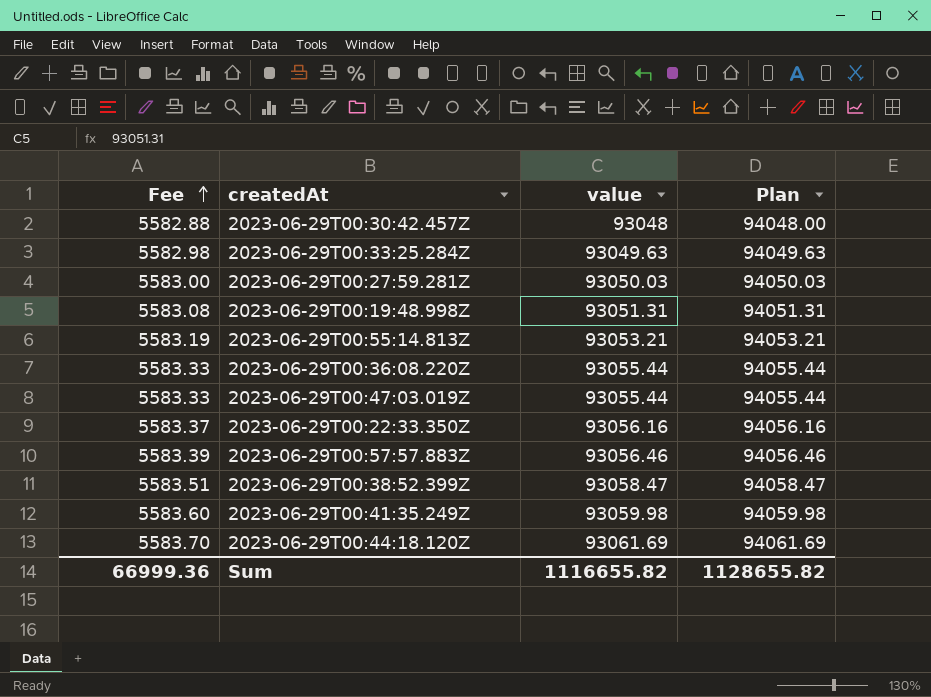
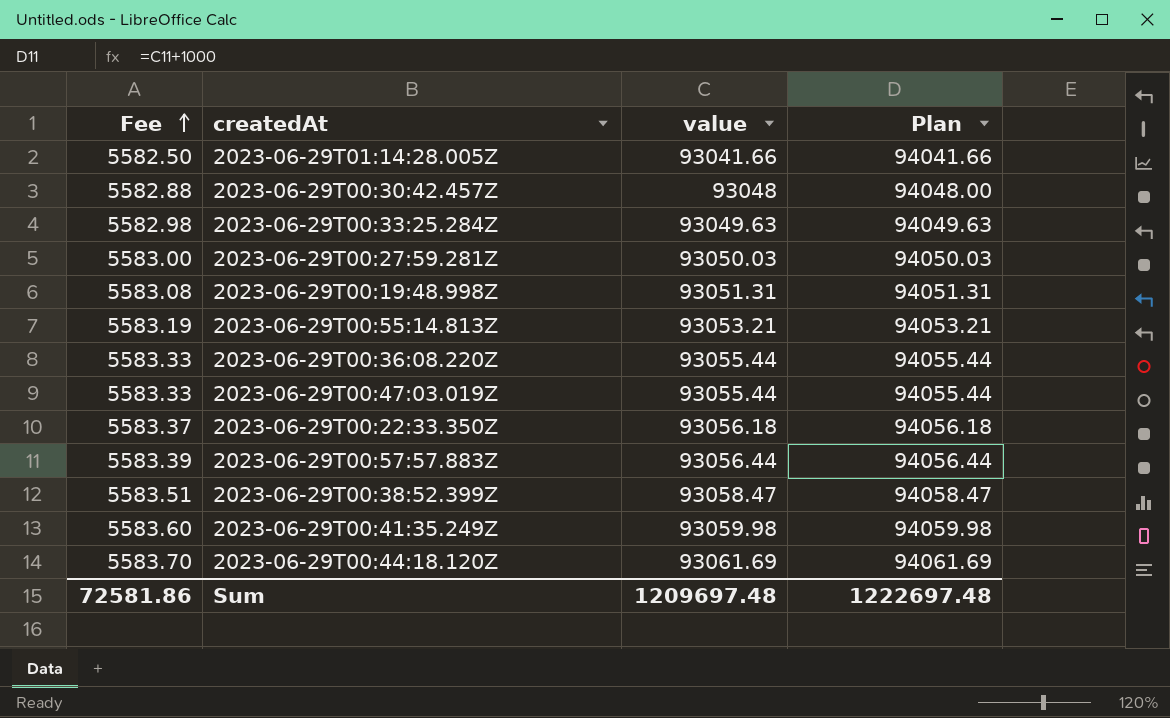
row 2023-06-29T01:14:28.005Z: none -> 5582.50 | 93041.66 | 94041.66
2023-06-29T00:22:33.350Z | value: 93056.16 -> 93056.18
2023-06-29T00:22:33.350Z | Plan: 94056.16 -> 94056.18
2023-06-29T00:57:57.883Z | value: 93056.46 -> 93056.44
2023-06-29T00:57:57.883Z | Plan: 94056.46 -> 94056.44
Sum | Fee: 66999.36 -> 72581.86
Sum | value: 1116655.82 -> 1209697.48
Sum | Plan: 1128655.82 -> 1222697.48

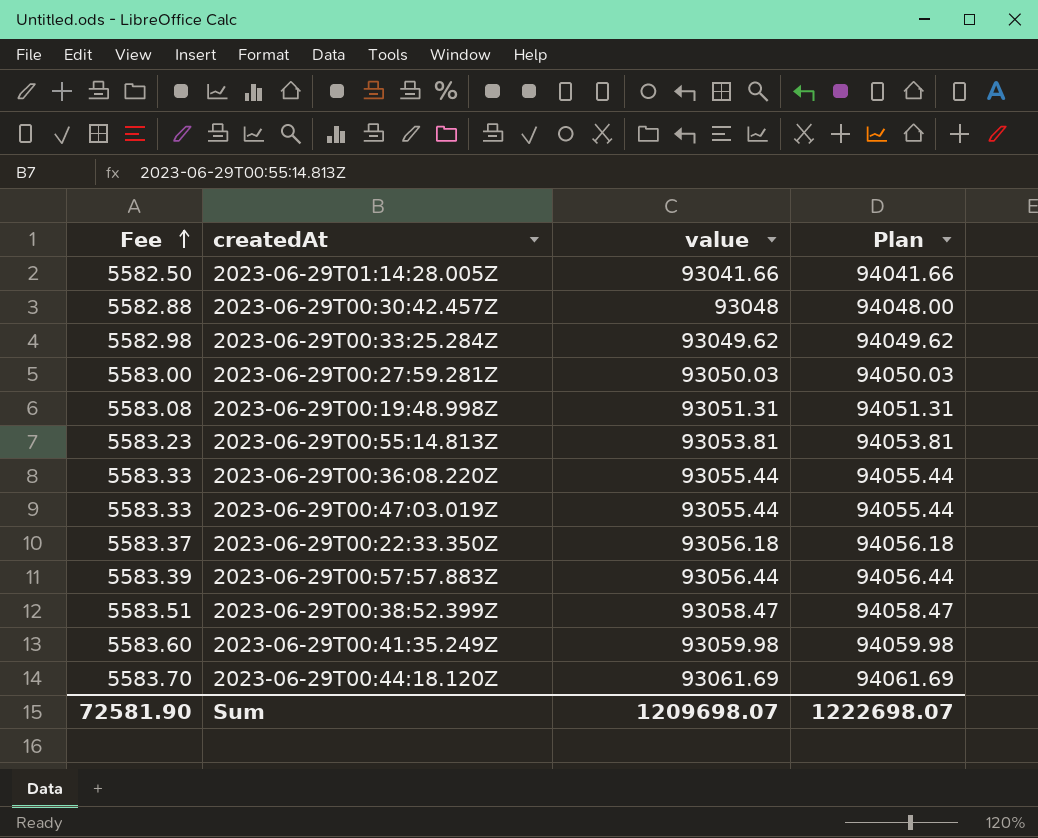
2023-06-29T00:33:25.284Z | value: 93049.63 -> 93049.62
2023-06-29T00:33:25.284Z | Plan: 94049.63 -> 94049.62
2023-06-29T00:55:14.813Z | Fee: 5583.19 -> 5583.23
2023-06-29T00:55:14.813Z | value: 93053.21 -> 93053.81
2023-06-29T00:55:14.813Z | Plan: 94053.21 -> 94053.81
Sum | Fee: 72581.86 -> 72581.90
Sum | value: 1209697.48 -> 1209698.07
Sum | Plan: 1222697.48 -> 1222698.07

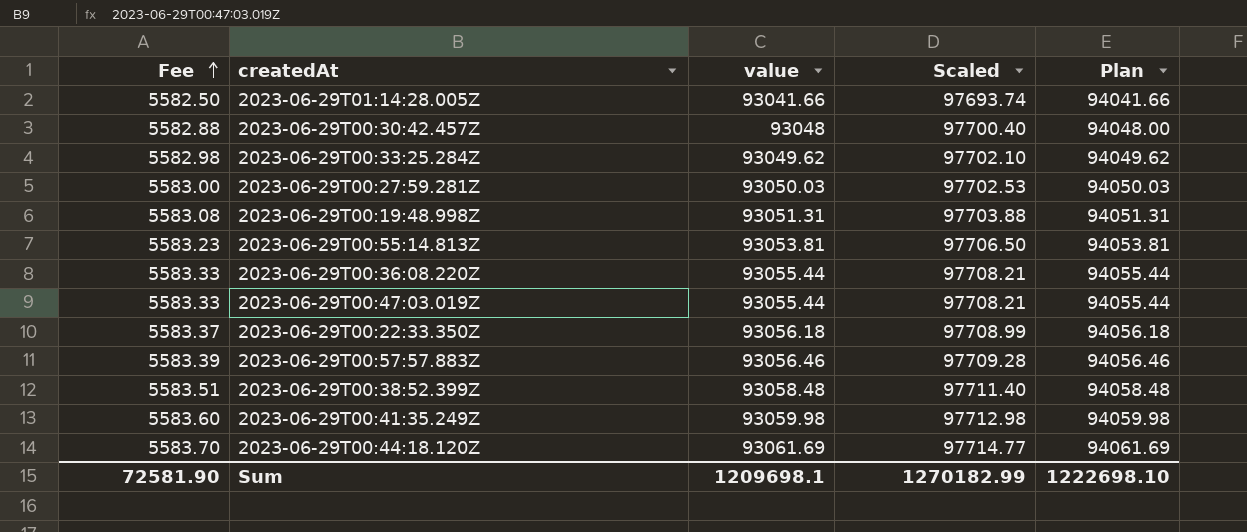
column Scaled | formula: none -> [value] * 1.05
2023-06-29T00:57:57.883Z | value: 93056.44 -> 93056.46
2023-06-29T00:57:57.883Z | Plan: 94056.44 -> 94056.46
2023-06-29T00:38:52.399Z | value: 93058.47 -> 93058.48
2023-06-29T00:38:52.399Z | Plan: 94058.47 -> 94058.48
Sum | value: 1209698.07 -> 1209698.1
Sum | Plan: 1222698.07 -> 1222698.10

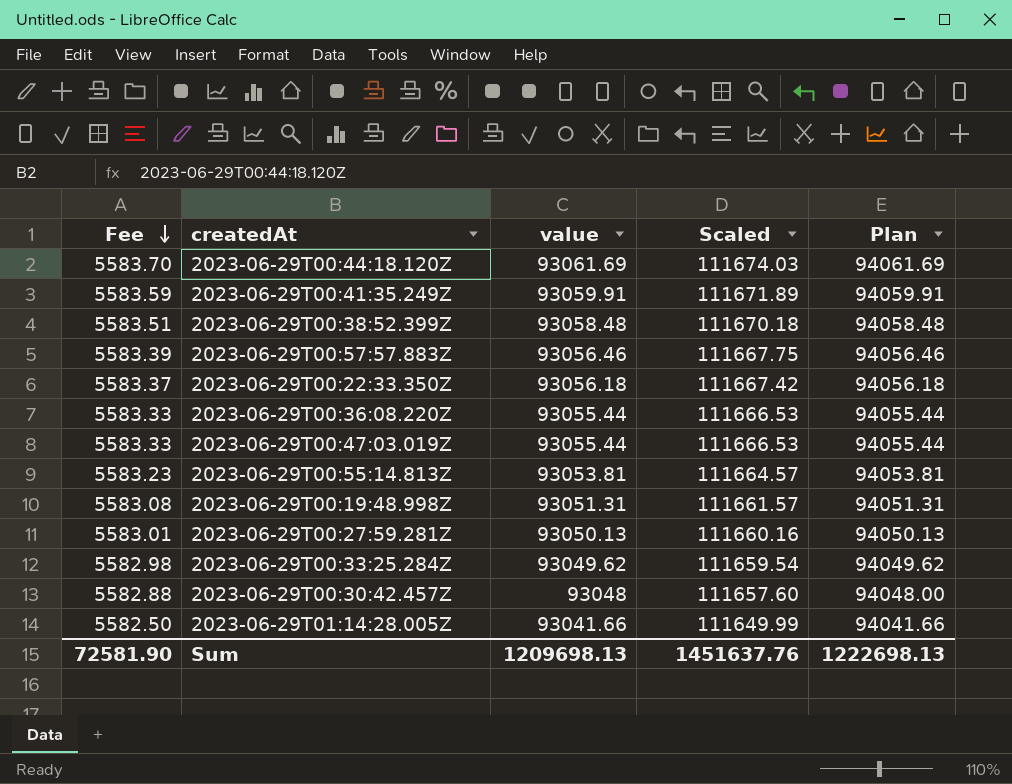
row order: Fee ascending -> Fee descending
column Scaled | formula: [value] * 1.05 -> [value] * 1.2
2023-06-29T00:41:35.249Z | Fee: 5583.60 -> 5583.59
2023-06-29T00:41:35.249Z | value: 93059.98 -> 93059.91
2023-06-29T00:41:35.249Z | Plan: 94059.98 -> 94059.91
2023-06-29T00:27:59.281Z | Fee: 5583.00 -> 5583.01
2023-06-29T00:27:59.281Z | value: 93050.03 -> 93050.13
2023-06-29T00:27:59.281Z | Plan: 94050.03 -> 94050.13
Sum | value: 1209698.1 -> 1209698.13
Sum | Scaled: 1270182.99 -> 1451637.76
Sum | Plan: 1222698.10 -> 1222698.13

